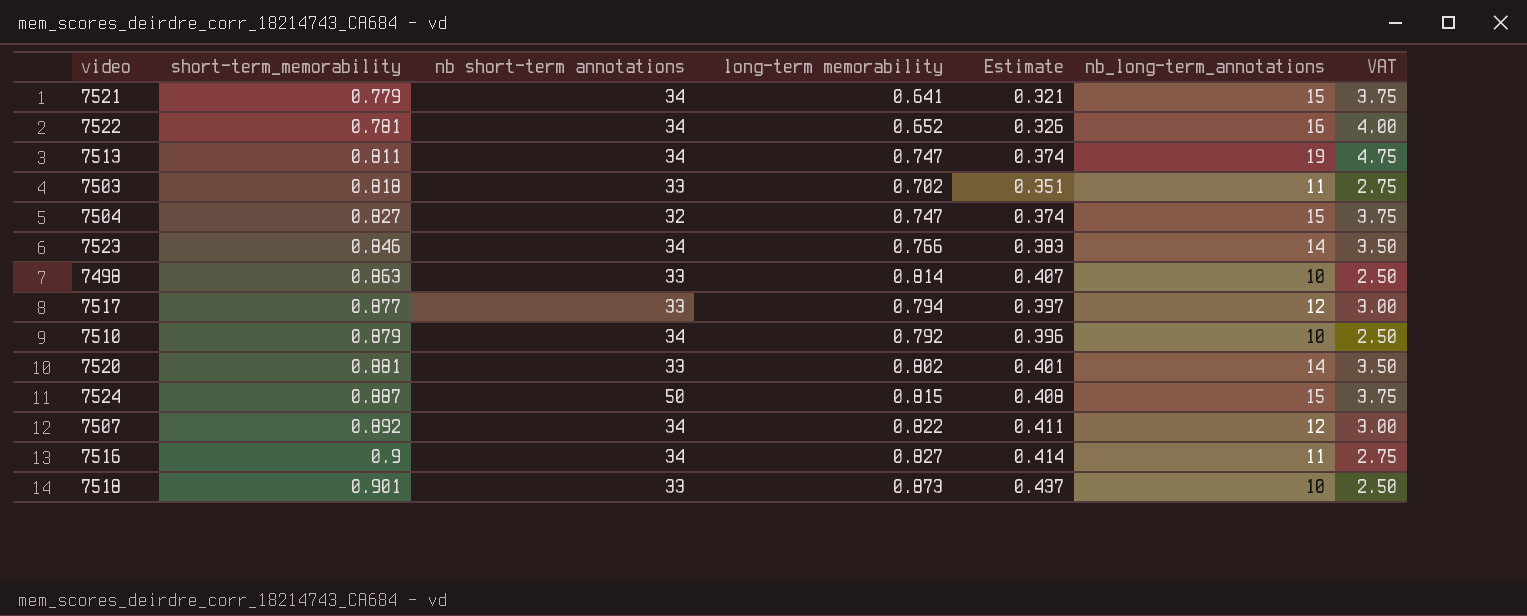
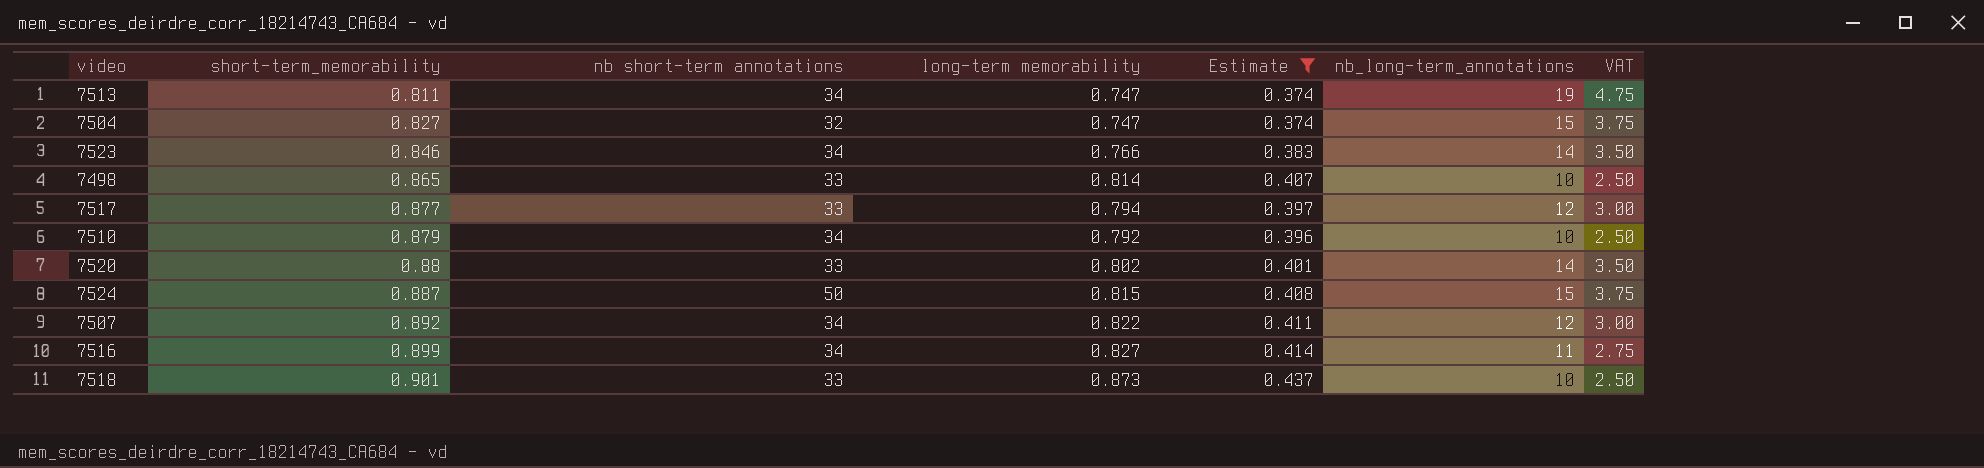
filter: none -> Estimate >= 0.374
7498 | short-term_memorability: 0.863 -> 0.865
7520 | short-term_memorability: 0.881 -> 0.88
7516 | short-term_memorability: 0.9 -> 0.899

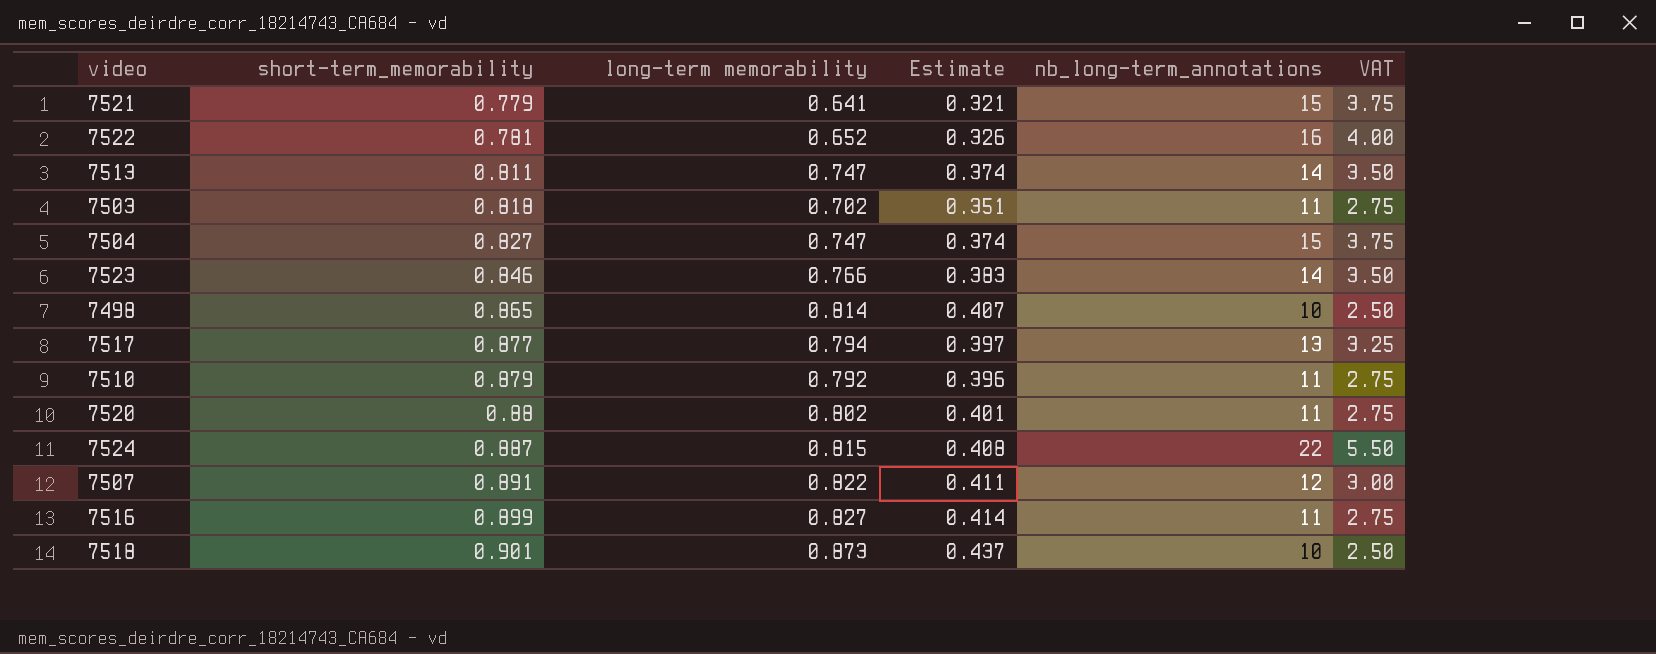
filter: Estimate >= 0.374 -> none
column nb short-term annotations | position: 3 -> none
7513 | nb_long-term_annotations: 19 -> 14
7513 | VAT: 4.75 -> 3.50
7517 | nb_long-term_annotations: 12 -> 13
7517 | VAT: 3.00 -> 3.25
7510 | nb_long-term_annotations: 10 -> 11
7510 | VAT: 2.50 -> 2.75
7520 | nb_long-term_annotations: 14 -> 11
7520 | VAT: 3.50 -> 2.75
7524 | nb_long-term_annotations: 15 -> 22
7524 | VAT: 3.75 -> 5.50
7507 | short-term_memorability: 0.892 -> 0.891

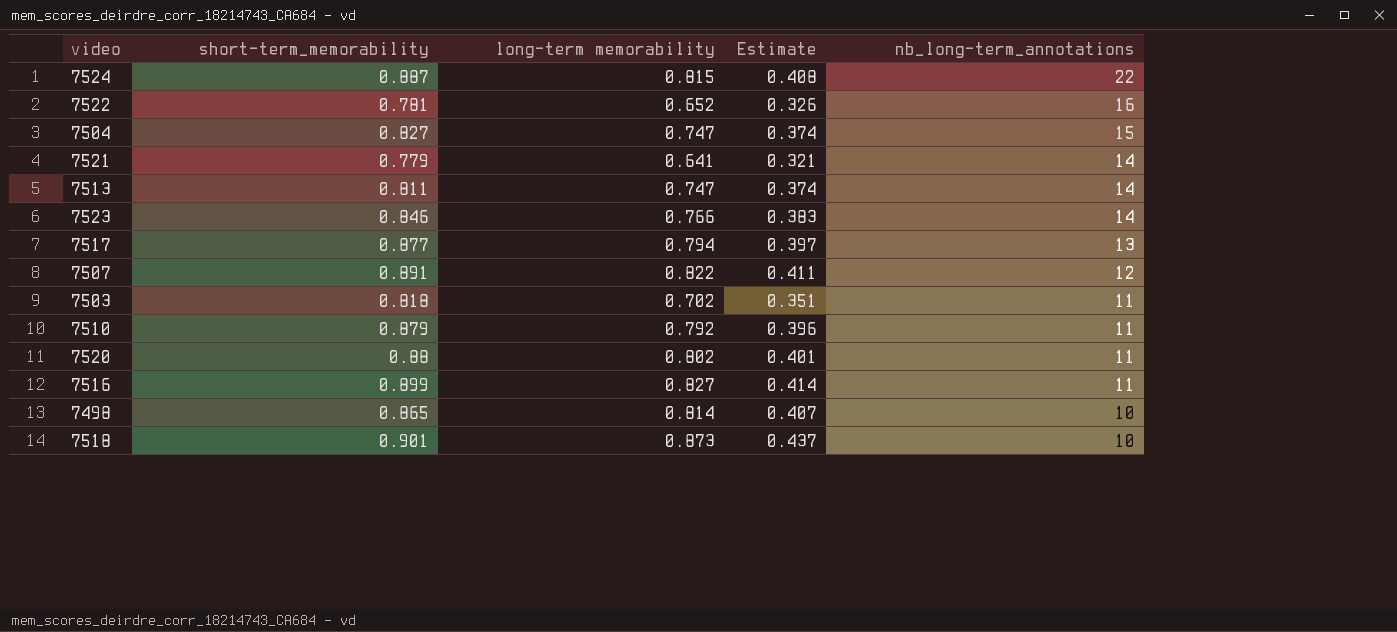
row order: short-term_memorability ascending -> nb_long-term_annotations descending
column VAT | formula: [nb_long-term_annotations] * 0.25 -> none
7521 | nb_long-term_annotations: 15 -> 14

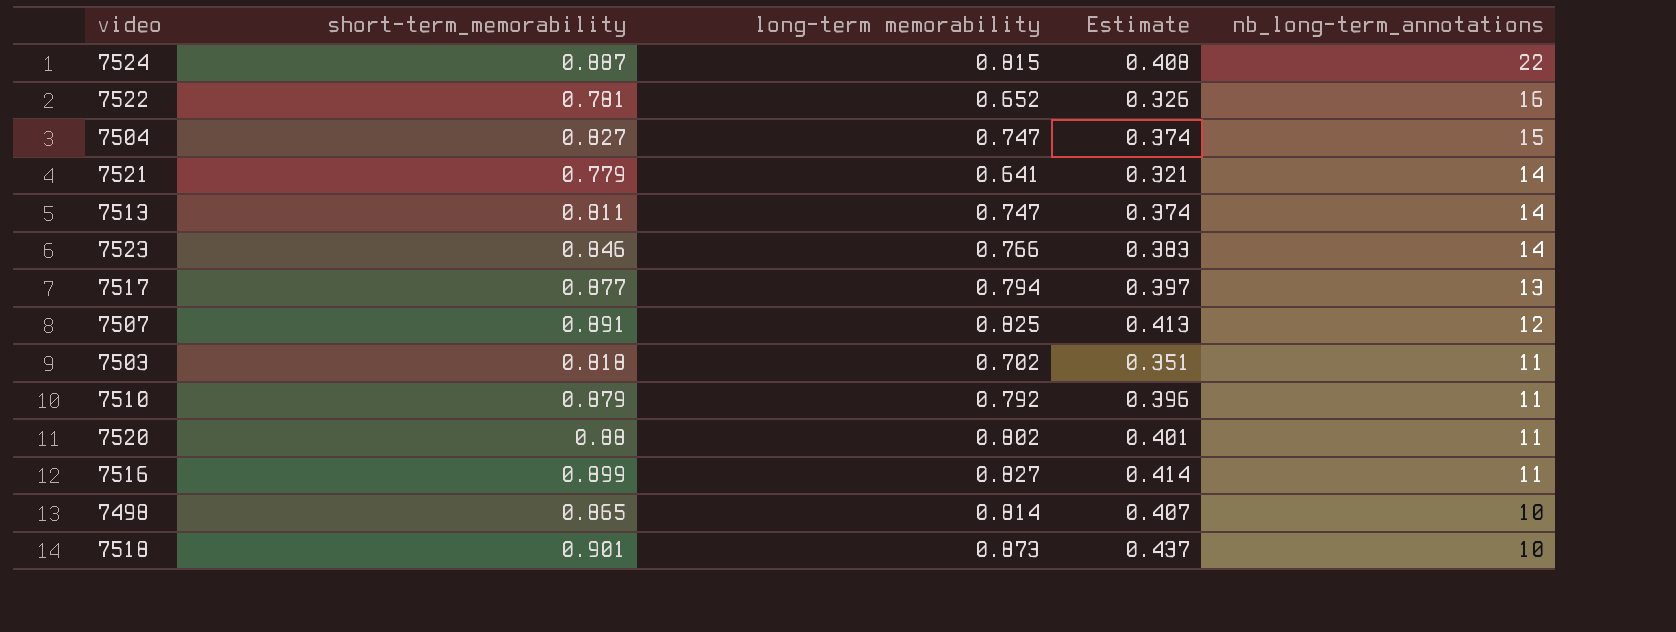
7507 | long-term memorability: 0.822 -> 0.825
7507 | Estimate: 0.411 -> 0.413

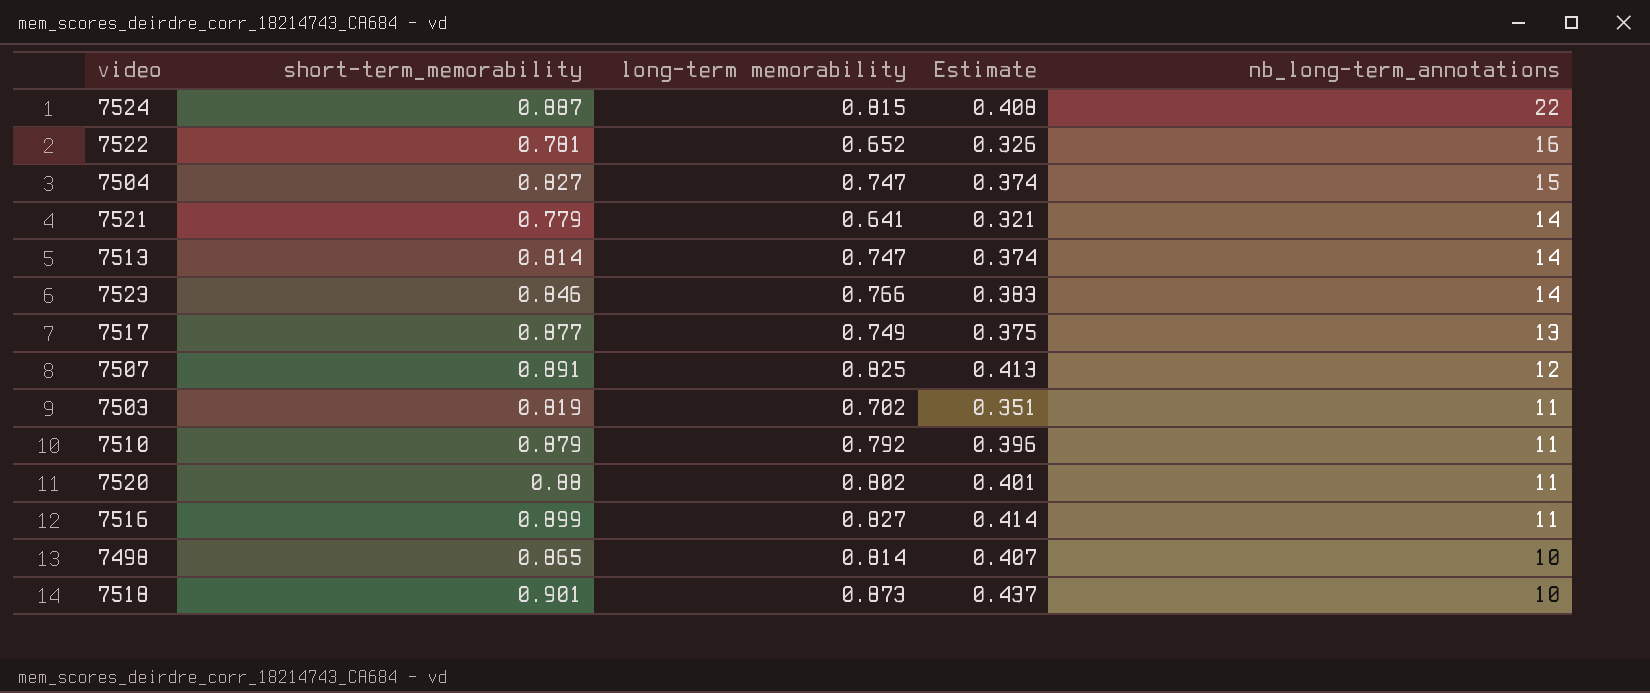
7513 | short-term_memorability: 0.811 -> 0.814
7517 | long-term memorability: 0.794 -> 0.749
7517 | Estimate: 0.397 -> 0.375
7503 | short-term_memorability: 0.818 -> 0.819

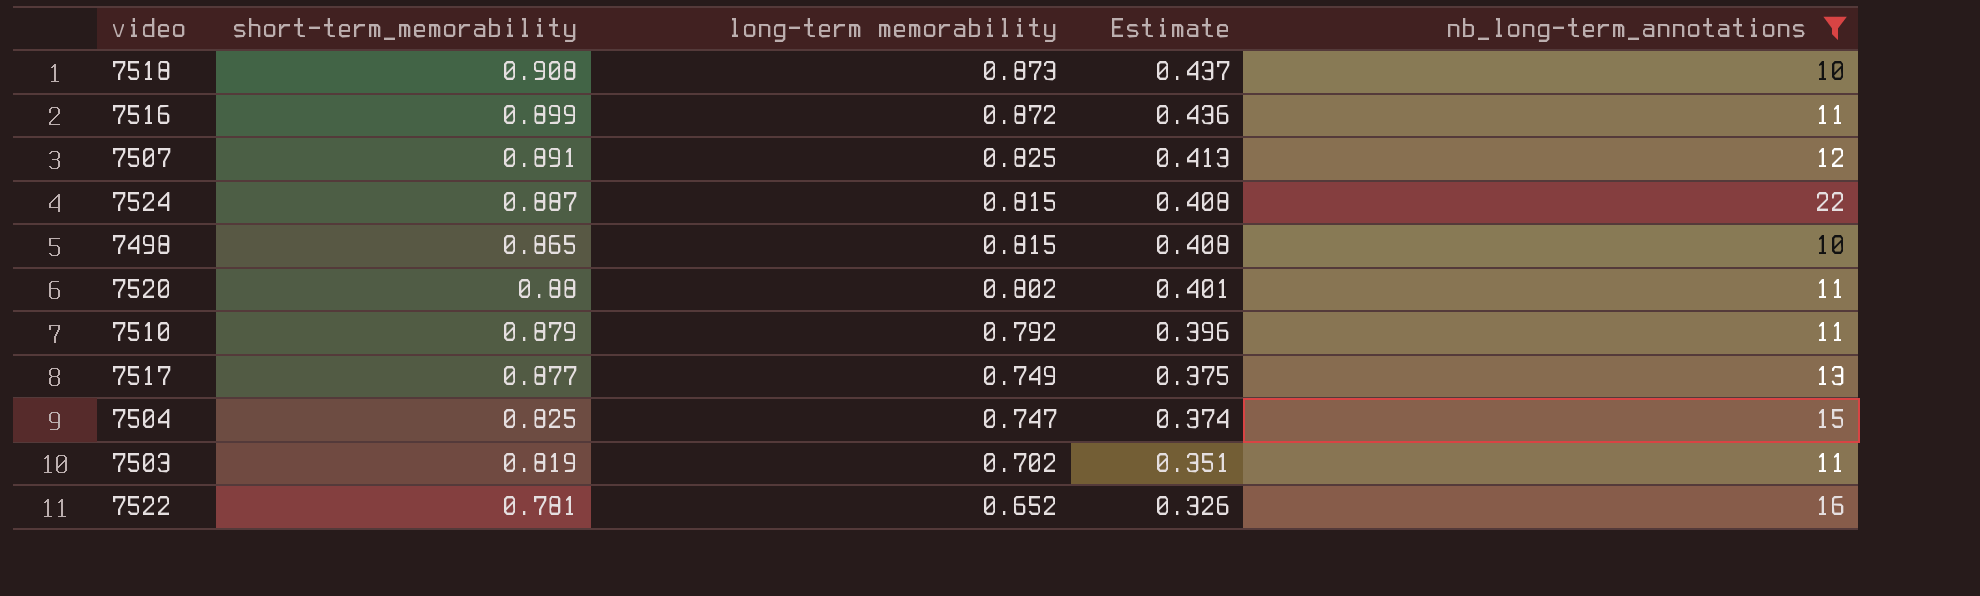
filter: none -> nb_long-term_annotations != 14
row order: nb_long-term_annotations descending -> long-term memorability descending
7518 | short-term_memorability: 0.901 -> 0.908
7516 | long-term memorability: 0.827 -> 0.872
7516 | Estimate: 0.414 -> 0.436
7498 | long-term memorability: 0.814 -> 0.815
7498 | Estimate: 0.407 -> 0.408
7504 | short-term_memorability: 0.827 -> 0.825

